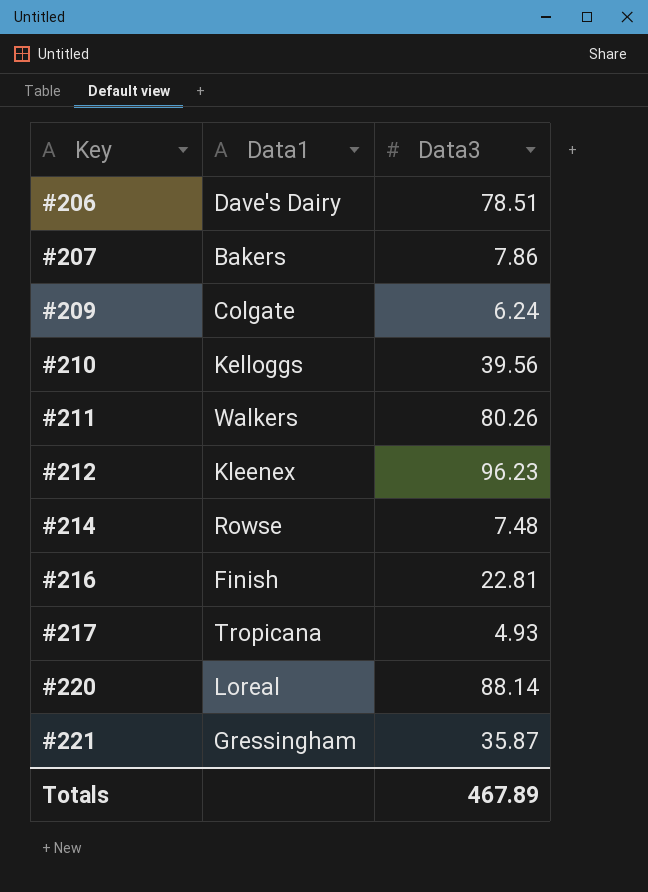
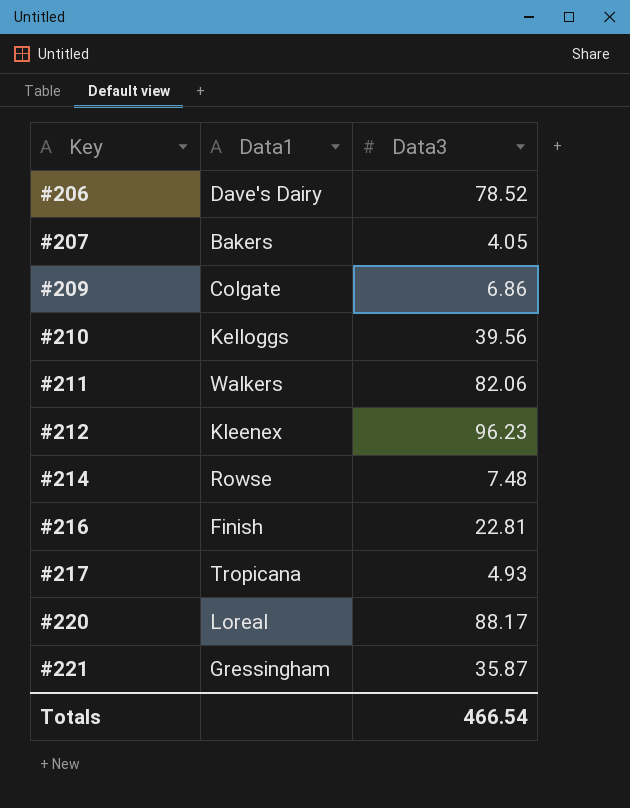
#206 | Data3: 78.51 -> 78.52
#207 | Data3: 7.86 -> 4.05
#209 | Data3: 6.24 -> 6.86
#211 | Data3: 80.26 -> 82.06
#220 | Data3: 88.14 -> 88.17
Totals | Data3: 467.89 -> 466.54

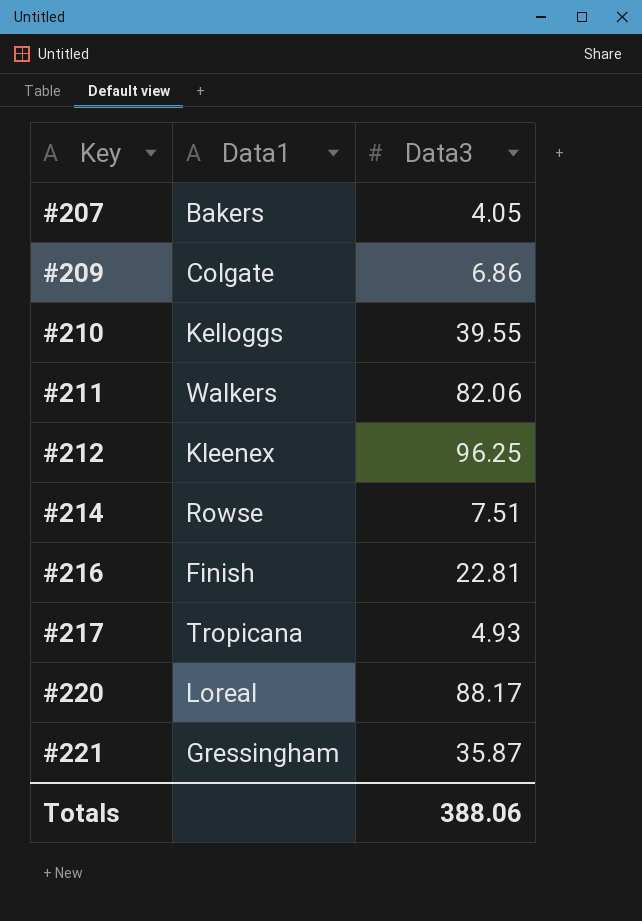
row #206: Dave's Dairy | 78.52 -> none
#210 | Data3: 39.56 -> 39.55
#212 | Data3: 96.23 -> 96.25
#214 | Data3: 7.48 -> 7.51
Totals | Data3: 466.54 -> 388.06

